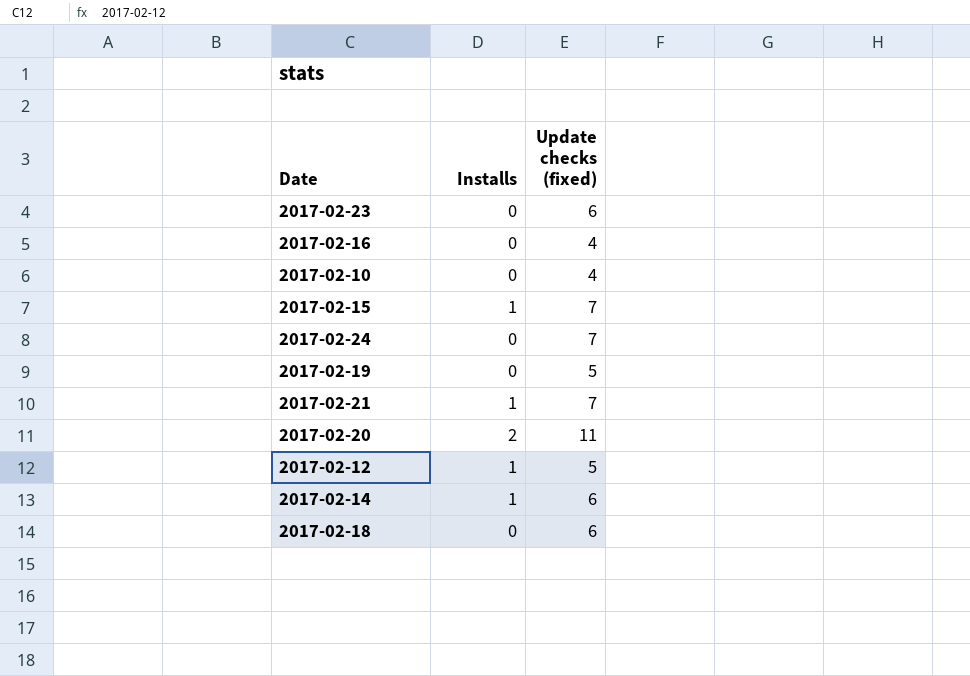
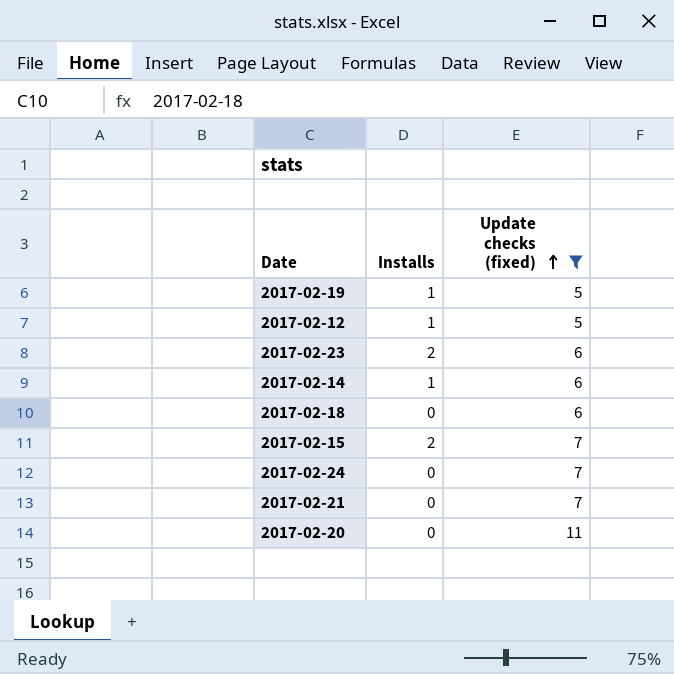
filter: none -> Update checks (fixed) != 4
row order: none -> Update checks (fixed) ascending
2017-02-19 | Installs: 0 -> 1
2017-02-23 | Installs: 0 -> 2
2017-02-15 | Installs: 1 -> 2
2017-02-21 | Installs: 1 -> 0
2017-02-20 | Installs: 2 -> 0

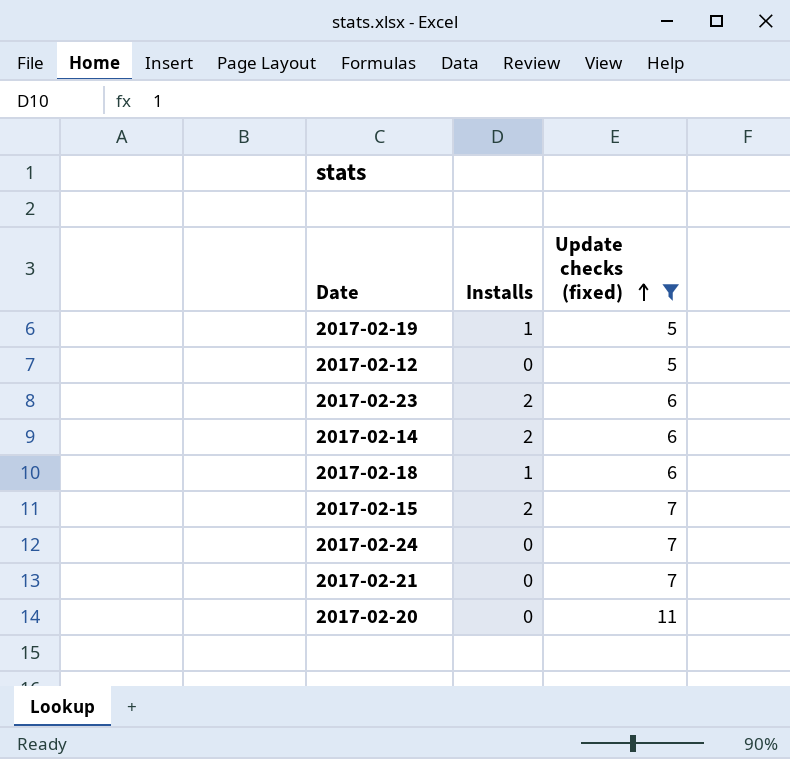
2017-02-12 | Installs: 1 -> 0
2017-02-14 | Installs: 1 -> 2
2017-02-18 | Installs: 0 -> 1

